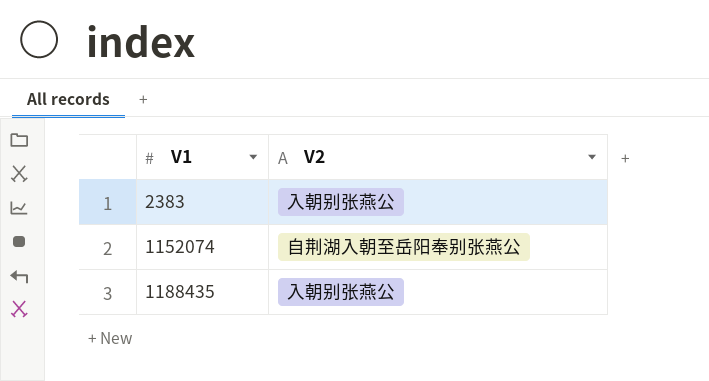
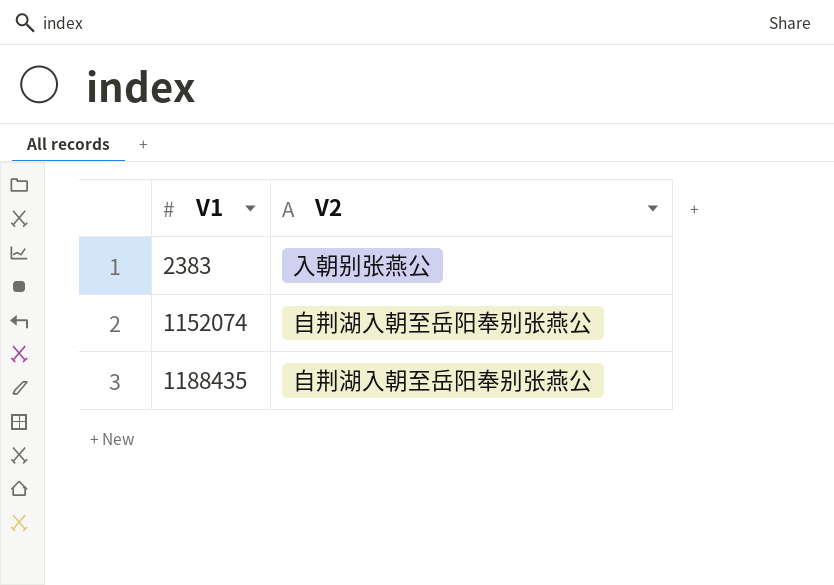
1188435 | V2: 入朝别张燕公 -> 自荆湖入朝至岳阳奉别张燕公

